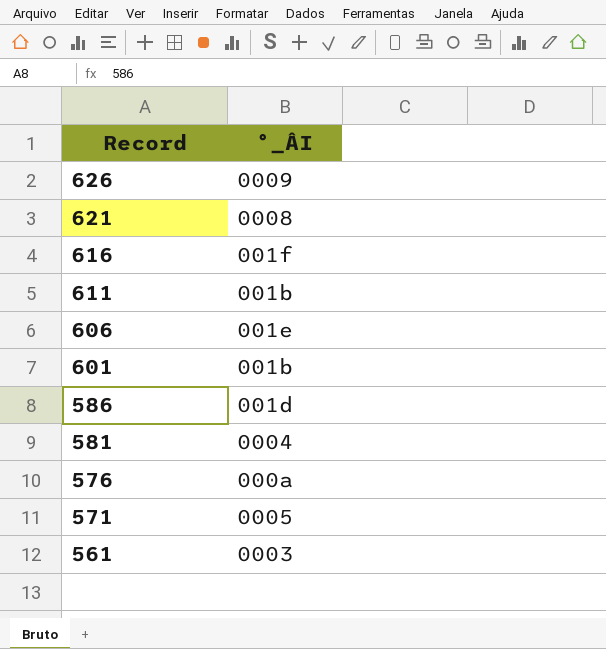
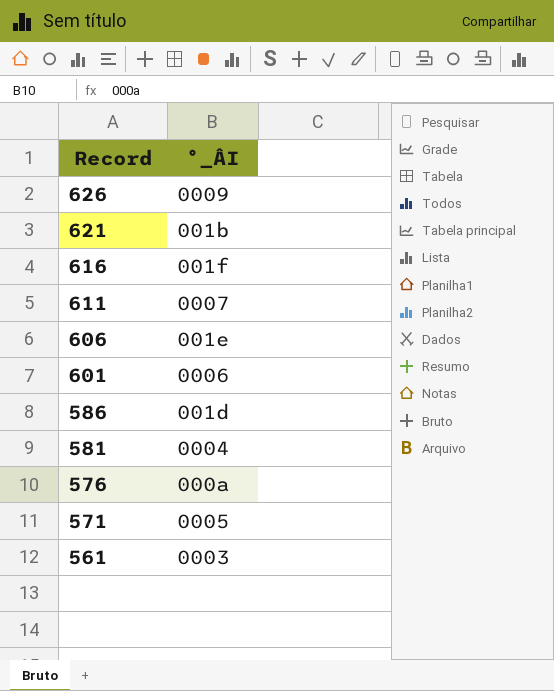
621 | °_ÂI: 0008 -> 001b
611 | °_ÂI: 001b -> 0007
601 | °_ÂI: 001b -> 0006

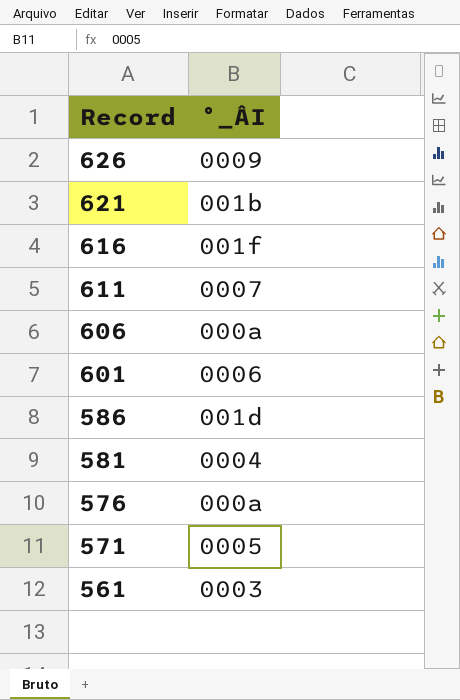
606 | °_ÂI: 001e -> 000a

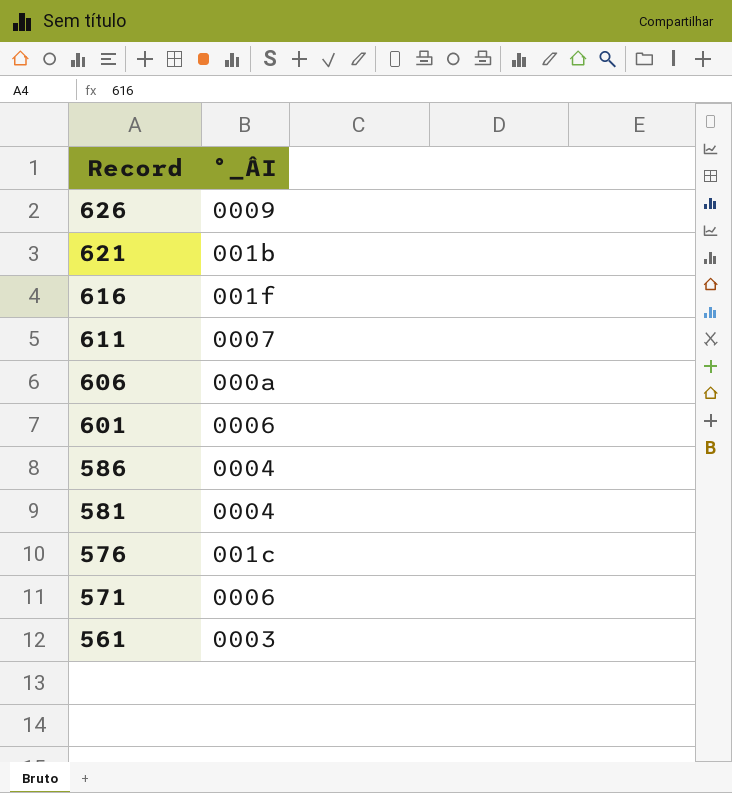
586 | °_ÂI: 001d -> 0004
576 | °_ÂI: 000a -> 001c
571 | °_ÂI: 0005 -> 0006

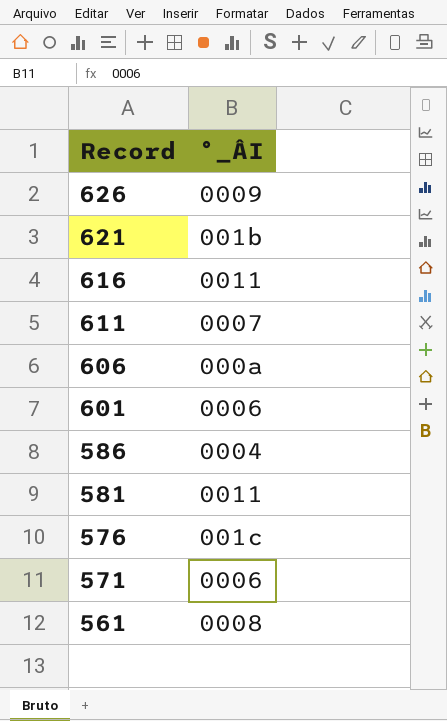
616 | °_ÂI: 001f -> 0011
581 | °_ÂI: 0004 -> 0011
561 | °_ÂI: 0003 -> 0008

